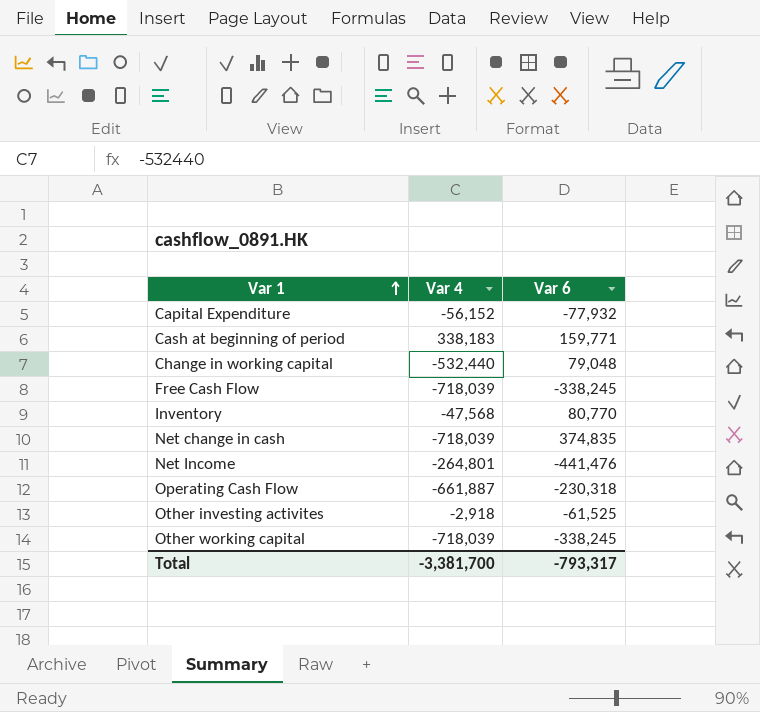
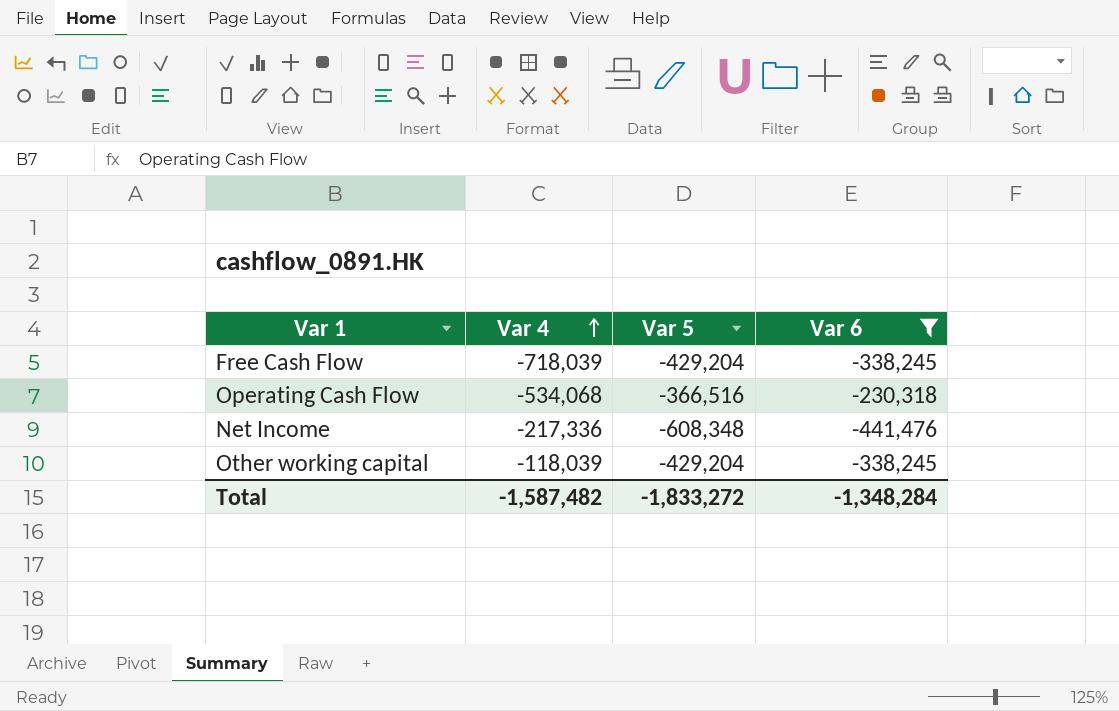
filter: none -> Var 6 <= -230,318
row order: Var 1 ascending -> Var 4 ascending
column Var 5 | position: none -> 3
Operating Cash Flow | Var 4: -661,887 -> -534,068
Net Income | Var 4: -264,801 -> -217,336
Other working capital | Var 4: -718,039 -> -118,039
Total | Var 4: -3,381,700 -> -1,587,482
Total | Var 6: -793,317 -> -1,348,284

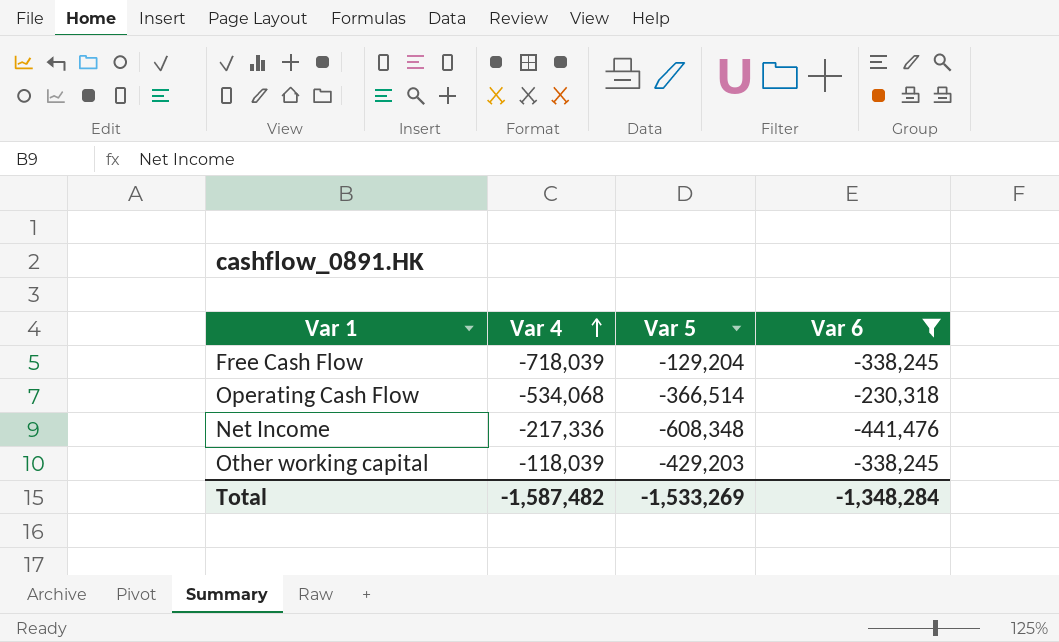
Free Cash Flow | Var 5: -429,204 -> -129,204
Operating Cash Flow | Var 5: -366,516 -> -366,514
Other working capital | Var 5: -429,204 -> -429,203
Total | Var 5: -1,833,272 -> -1,533,269

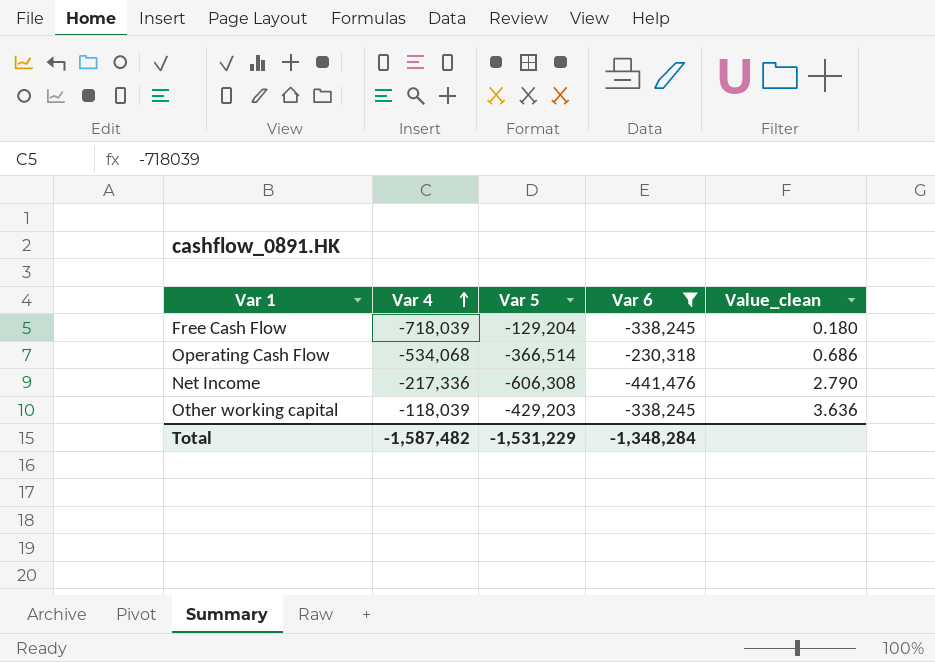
column Value_clean | formula: none -> [Var 5] / [Var 4]
Net Income | Var 5: -608,348 -> -606,308
Total | Var 5: -1,533,269 -> -1,531,229

